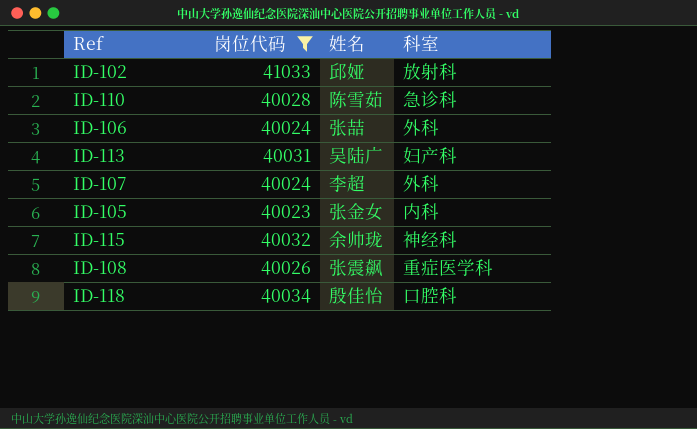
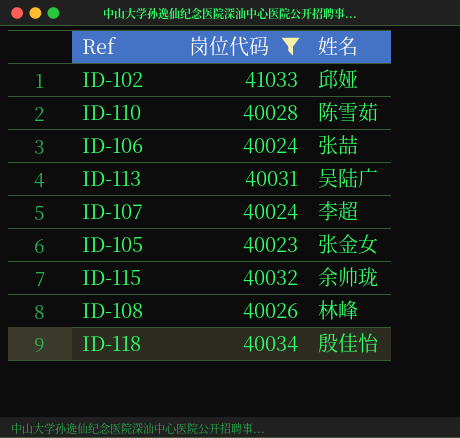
column 科室 | position: 4 -> none
ID-108 | 姓名: 张震飙 -> 林峰

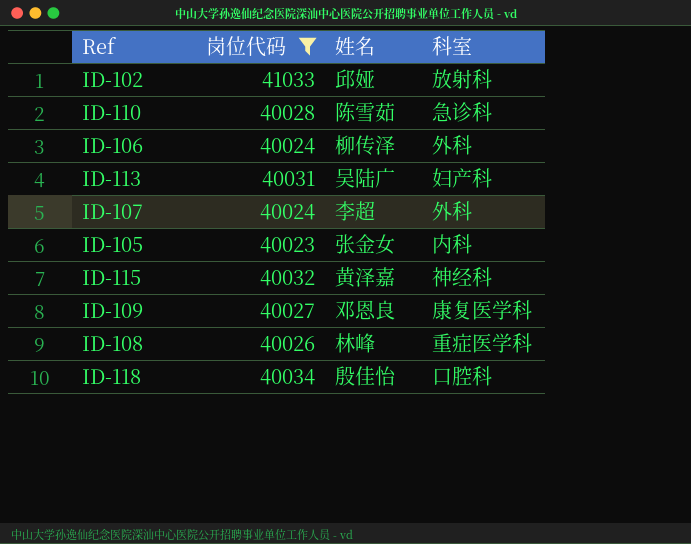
column 科室 | position: none -> 4
ID-106 | 姓名: 张喆 -> 柳传泽
ID-115 | 姓名: 余帅珑 -> 黄泽嘉
row ID-109: none -> 40027 | 邓恩良 | 康复医学科

